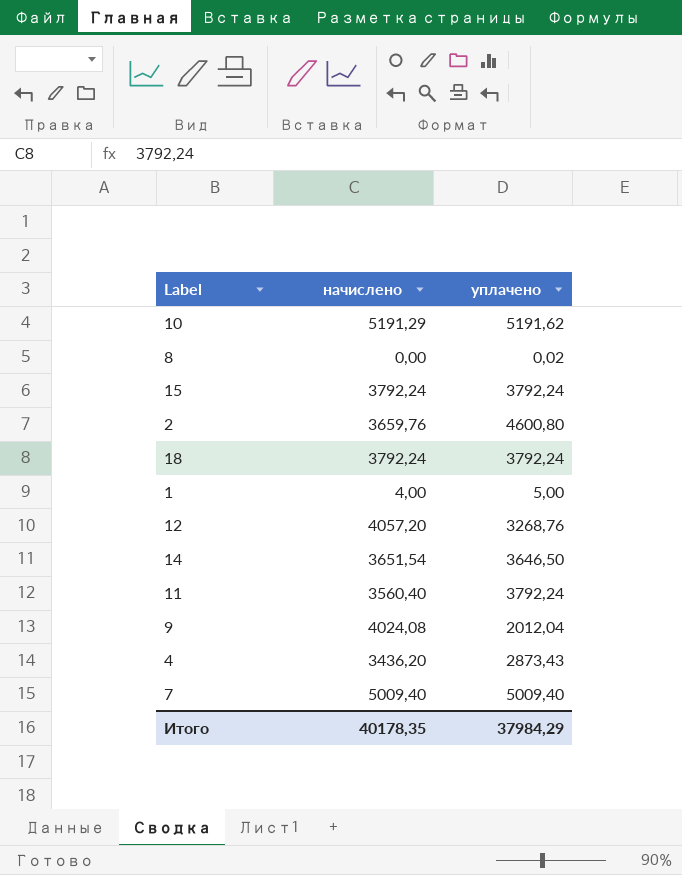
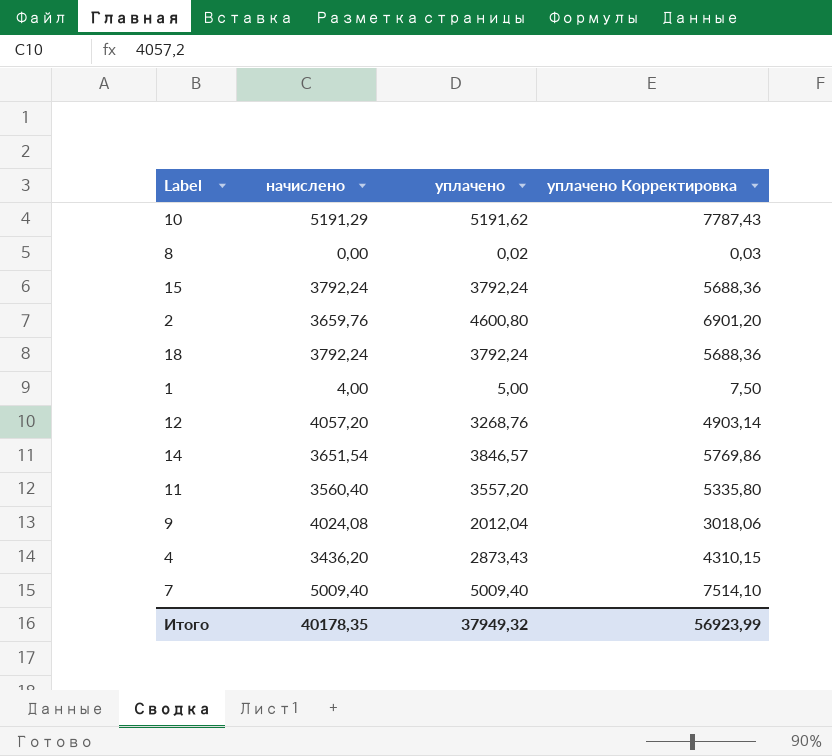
column уплачено Корректировка | formula: none -> [уплачено] * 1,5
14 | уплачено: 3646,50 -> 3846,57
11 | уплачено: 3792,24 -> 3557,20
Итого | уплачено: 37984,29 -> 37949,32

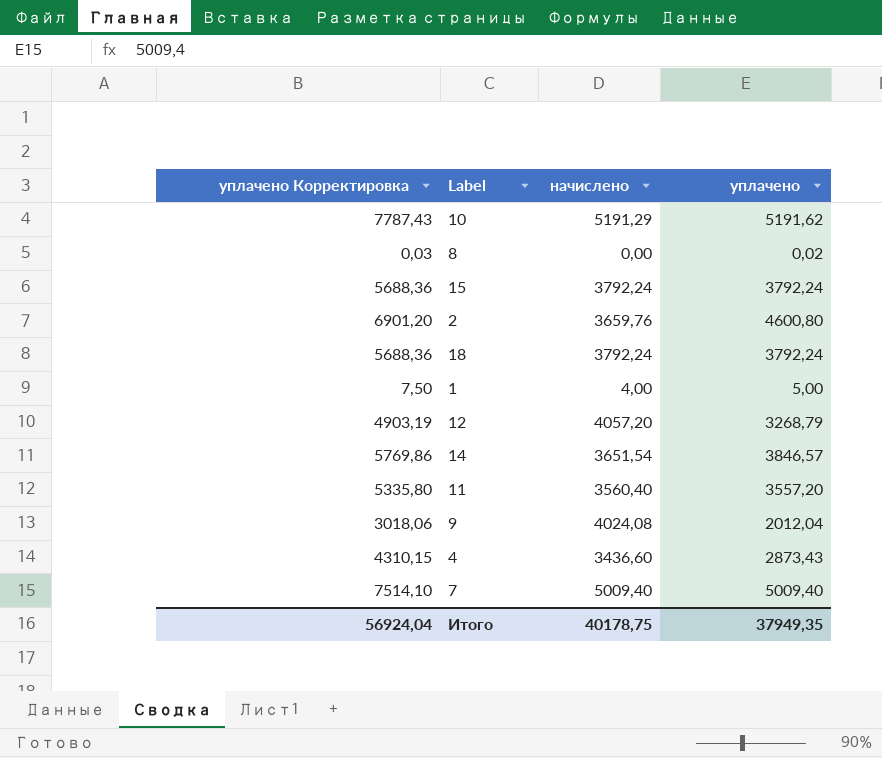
column уплачено Корректировка | position: 4 -> 1
12 | уплачено Корректировка: 4903,14 -> 4903,19
12 | уплачено: 3268,76 -> 3268,79
4 | начислено: 3436,20 -> 3436,60
Итого | уплачено Корректировка: 56923,99 -> 56924,04
Итого | начислено: 40178,35 -> 40178,75
Итого | уплачено: 37949,32 -> 37949,35

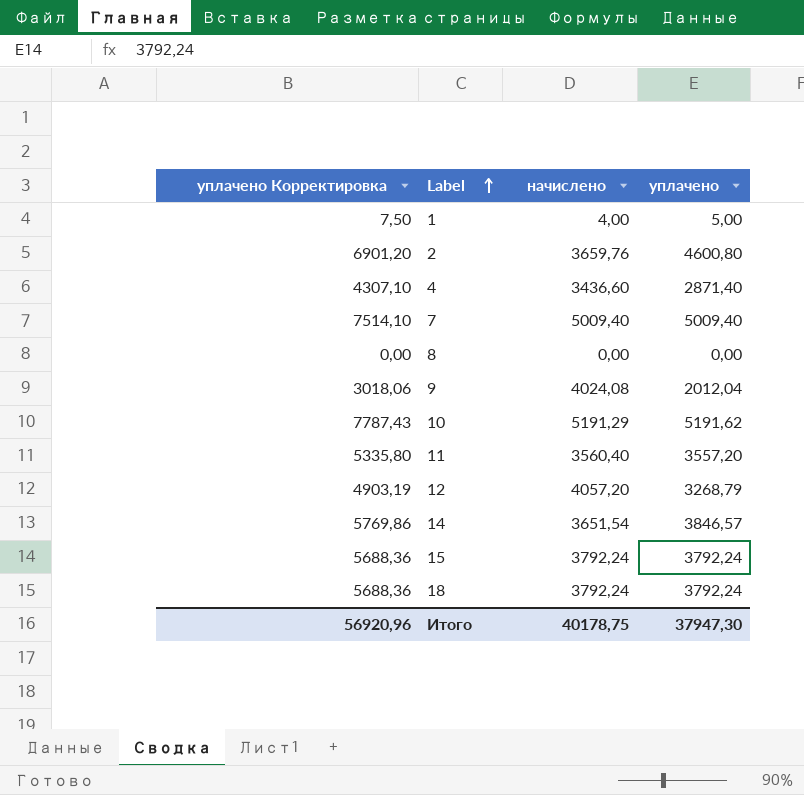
row order: none -> Label ascending
4 | уплачено Корректировка: 4310,15 -> 4307,10
4 | уплачено: 2873,43 -> 2871,40
8 | уплачено Корректировка: 0,03 -> 0,00
8 | уплачено: 0,02 -> 0,00
Итого | уплачено Корректировка: 56924,04 -> 56920,96
Итого | уплачено: 37949,35 -> 37947,30

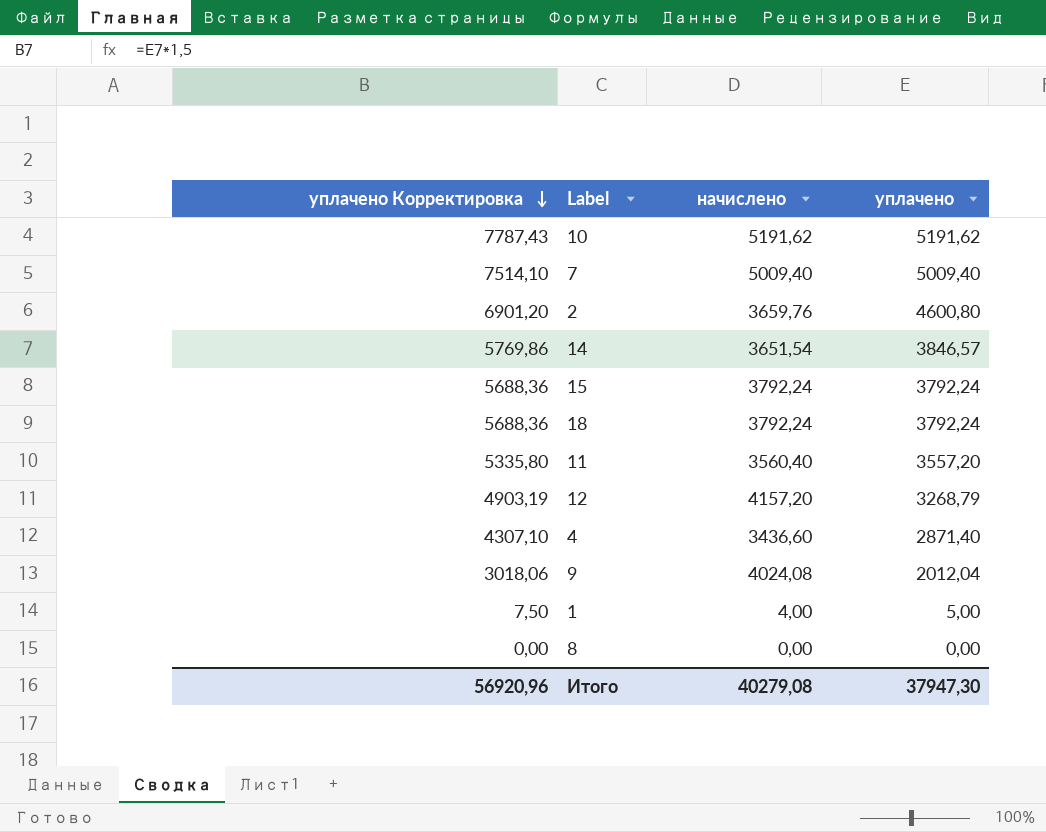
row order: Label ascending -> уплачено Корректировка descending
10 | начислено: 5191,29 -> 5191,62
12 | начислено: 4057,20 -> 4157,20
Итого | начислено: 40178,75 -> 40279,08

